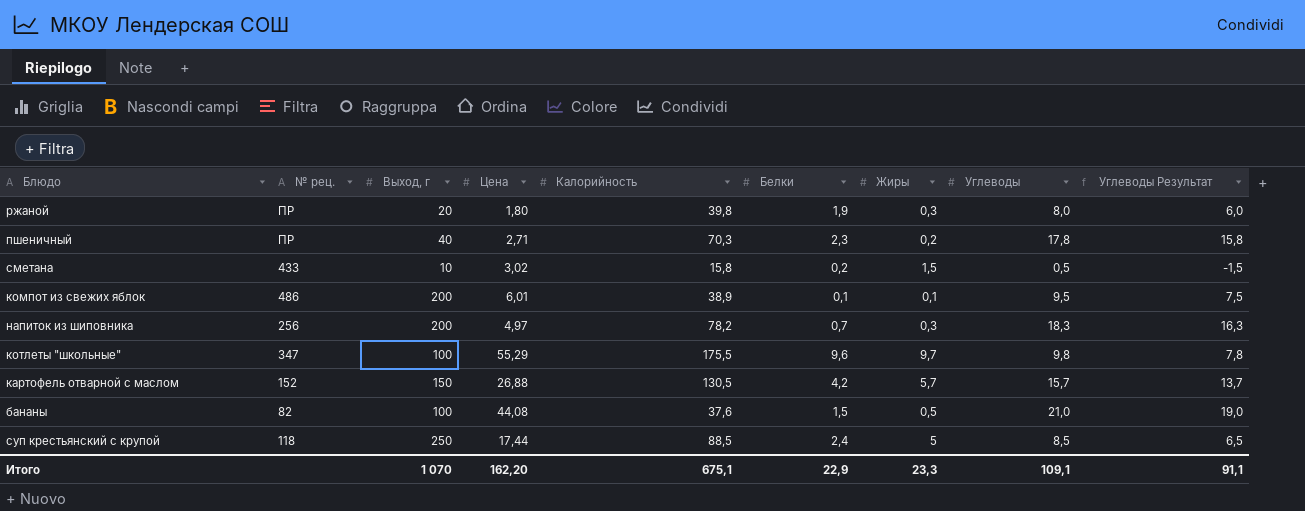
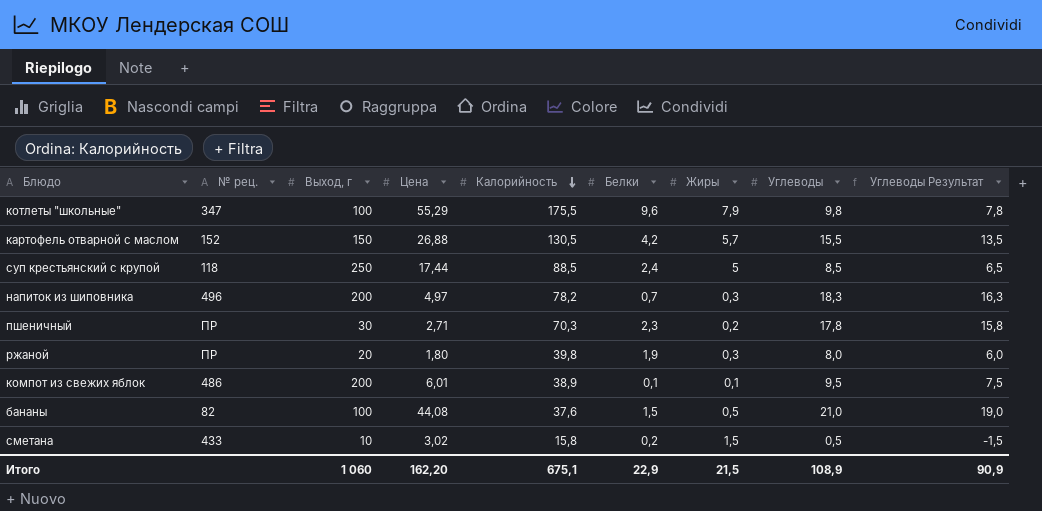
row order: none -> Калорийность descending
котлеты "школьные" | Жиры: 9,7 -> 7,9
картофель отварной с маслом | Углеводы: 15,7 -> 15,5
картофель отварной с маслом | Углеводы Результат: 13,7 -> 13,5
напиток из шиповника | № рец.: 256 -> 496
пшеничный | Выход, г: 40 -> 30
Итого | Выход, г: 1 070 -> 1 060
Итого | Жиры: 23,3 -> 21,5
Итого | Углеводы: 109,1 -> 108,9
Итого | Углеводы Результат: 91,1 -> 90,9

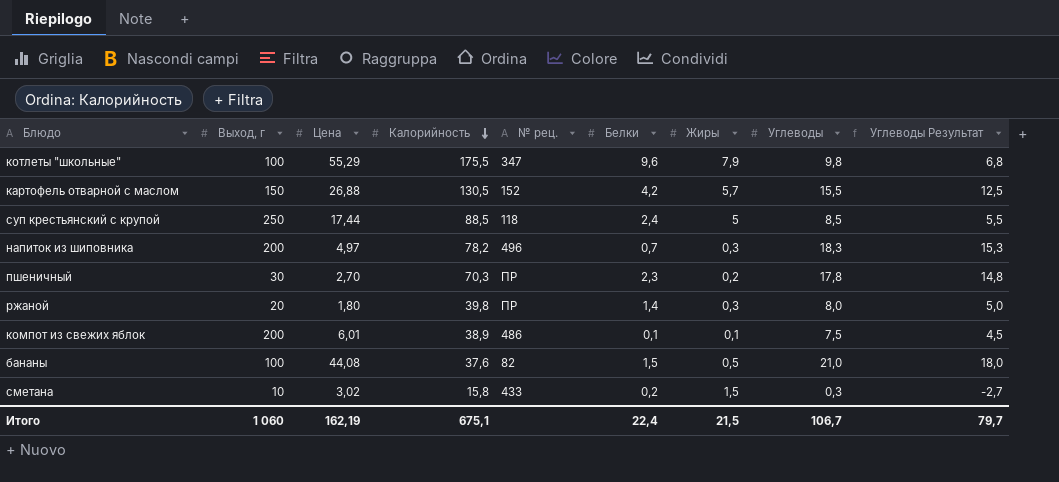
column № рец. | position: 2 -> 5
column Углеводы Результат | formula: [Углеводы] - 2 -> [Углеводы] - 3
пшеничный | Цена: 2,71 -> 2,70
ржаной | Белки: 1,9 -> 1,4
компот из свежих яблок | Углеводы: 9,5 -> 7,5
сметана | Углеводы: 0,5 -> 0,3
Итого | Цена: 162,20 -> 162,19
Итого | Белки: 22,9 -> 22,4
Итого | Углеводы: 108,9 -> 106,7
Итого | Углеводы Результат: 90,9 -> 79,7

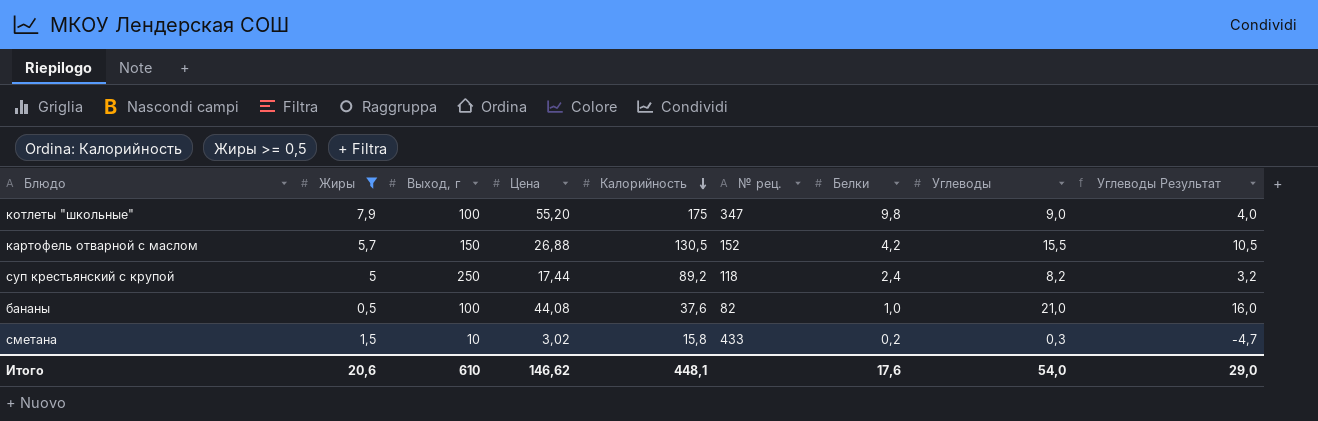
filter: none -> Жиры >= 0,5
column Жиры | position: 7 -> 2
column Углеводы Результат | formula: [Углеводы] - 3 -> [Углеводы] - 5
котлеты "школьные" | Цена: 55,29 -> 55,20
котлеты "школьные" | Калорийность: 175,5 -> 175
котлеты "школьные" | Белки: 9,6 -> 9,8
котлеты "школьные" | Углеводы: 9,8 -> 9,0
суп крестьянский с крупой | Калорийность: 88,5 -> 89,2
суп крестьянский с крупой | Углеводы: 8,5 -> 8,2
бананы | Белки: 1,5 -> 1,0
Итого | Жиры: 21,5 -> 20,6
Итого | Выход, г: 1 060 -> 610
Итого | Цена: 162,19 -> 146,62
Итого | Калорийность: 675,1 -> 448,1
Итого | Белки: 22,4 -> 17,6
Итого | Углеводы: 106,7 -> 54,0
Итого | Углеводы Результат: 79,7 -> 29,0

